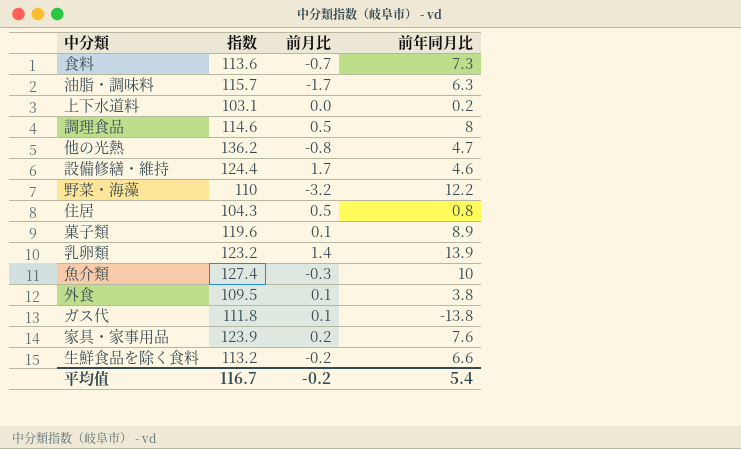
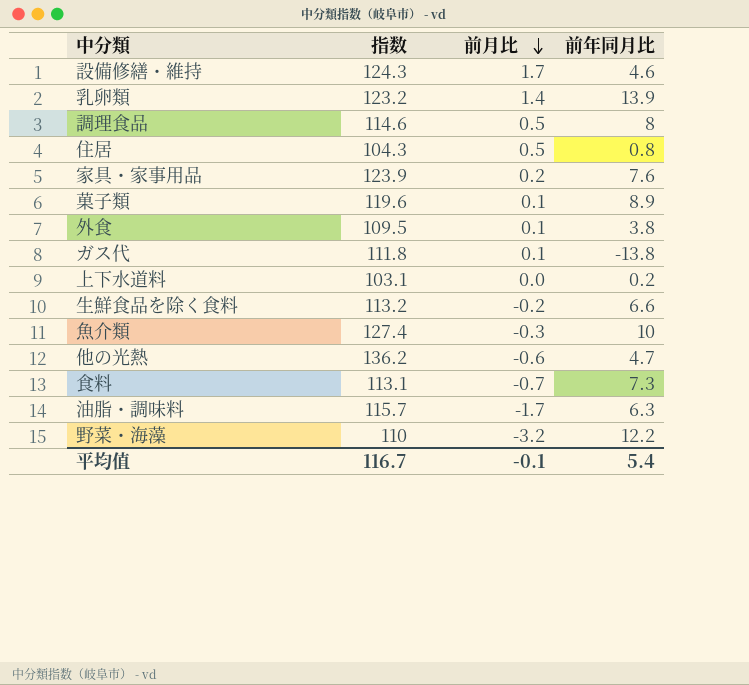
row order: none -> 前月比 descending
設備修繕・維持 | 指数: 124.4 -> 124.3
他の光熱 | 前月比: -0.8 -> -0.6
食料 | 指数: 113.6 -> 113.1
平均值 | 前月比: -0.2 -> -0.1

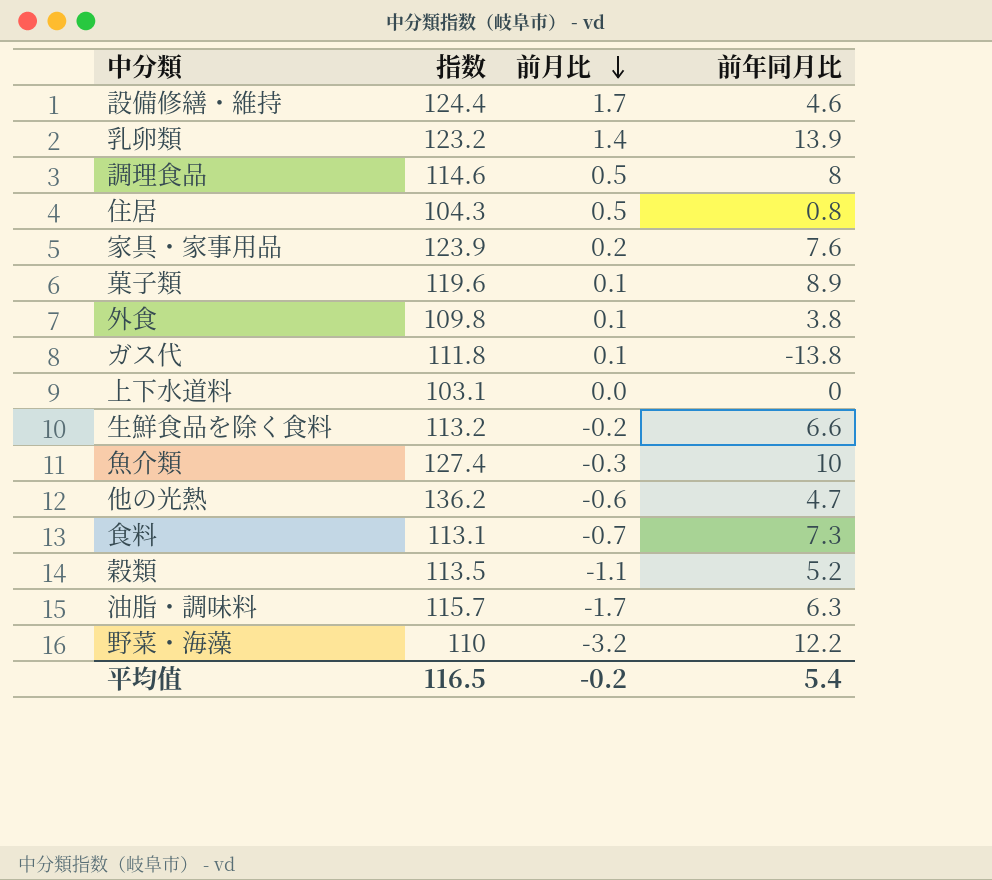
設備修繕・維持 | 指数: 124.3 -> 124.4
外食 | 指数: 109.5 -> 109.8
上下水道料 | 前年同月比: 0.2 -> 0
row 穀類: none -> 113.5 | -1.1 | 5.2
平均值 | 指数: 116.7 -> 116.5
平均值 | 前月比: -0.1 -> -0.2

